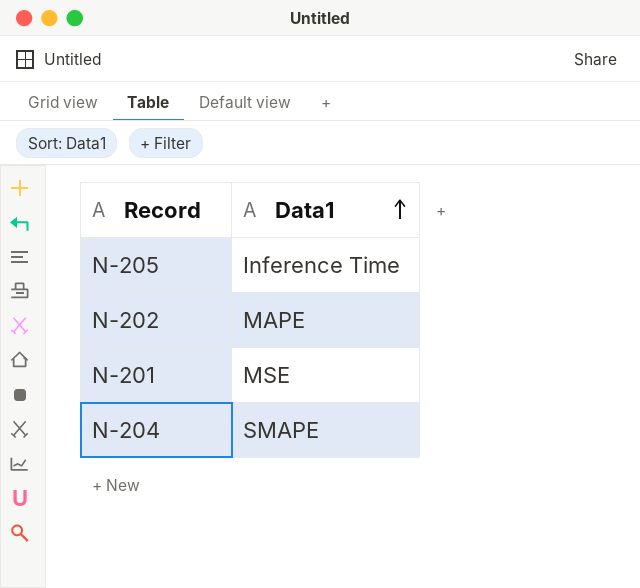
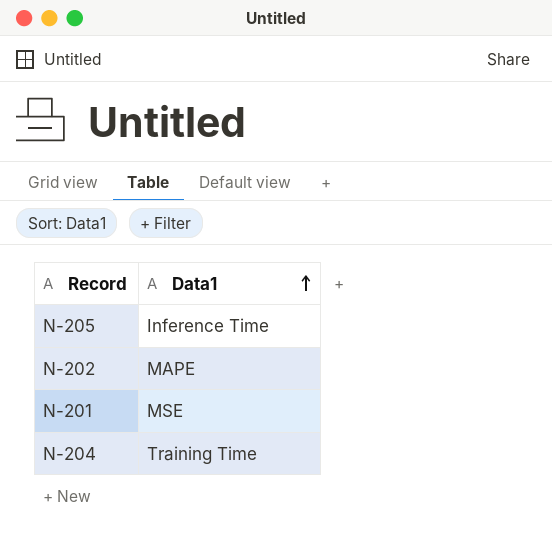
N-204 | Data1: SMAPE -> Training Time

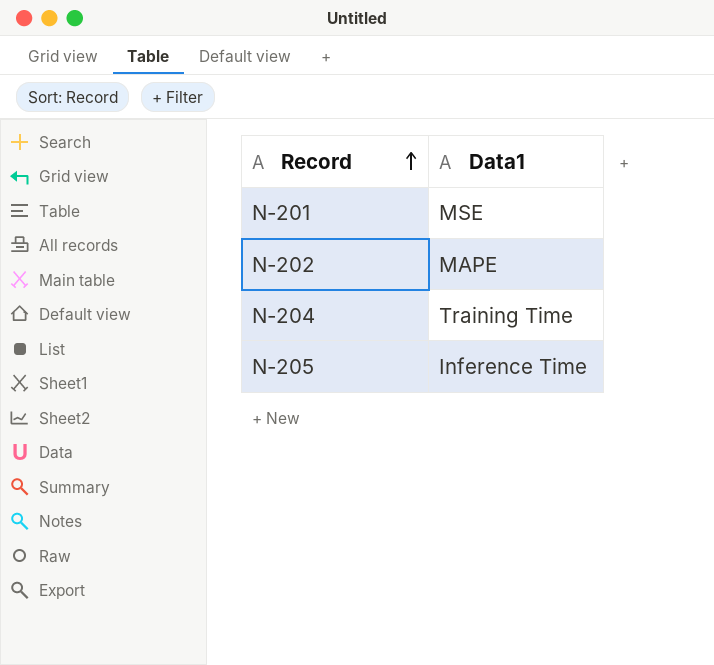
row order: Data1 ascending -> Record ascending

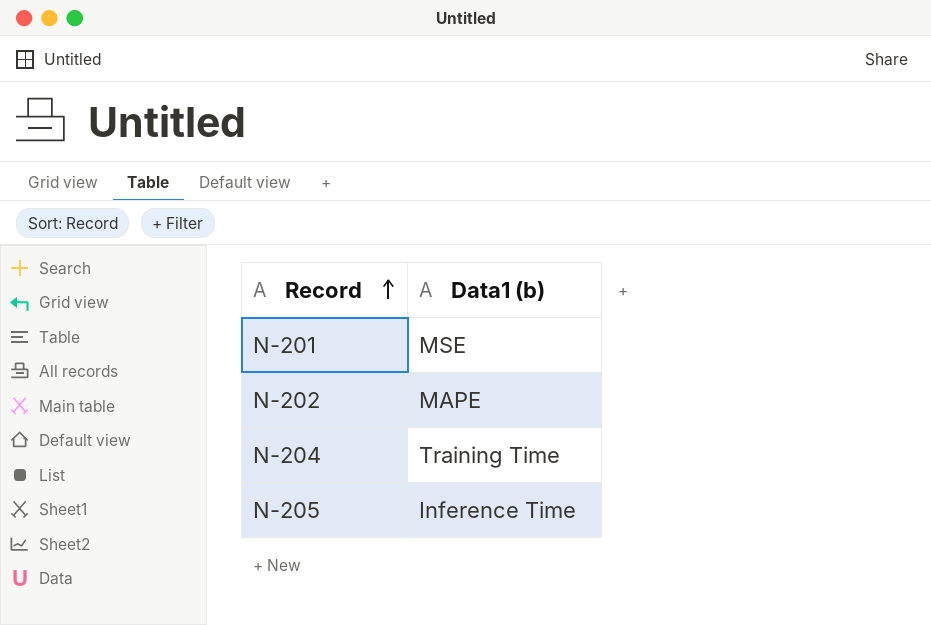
column name: Data1 -> Data1 (b)

